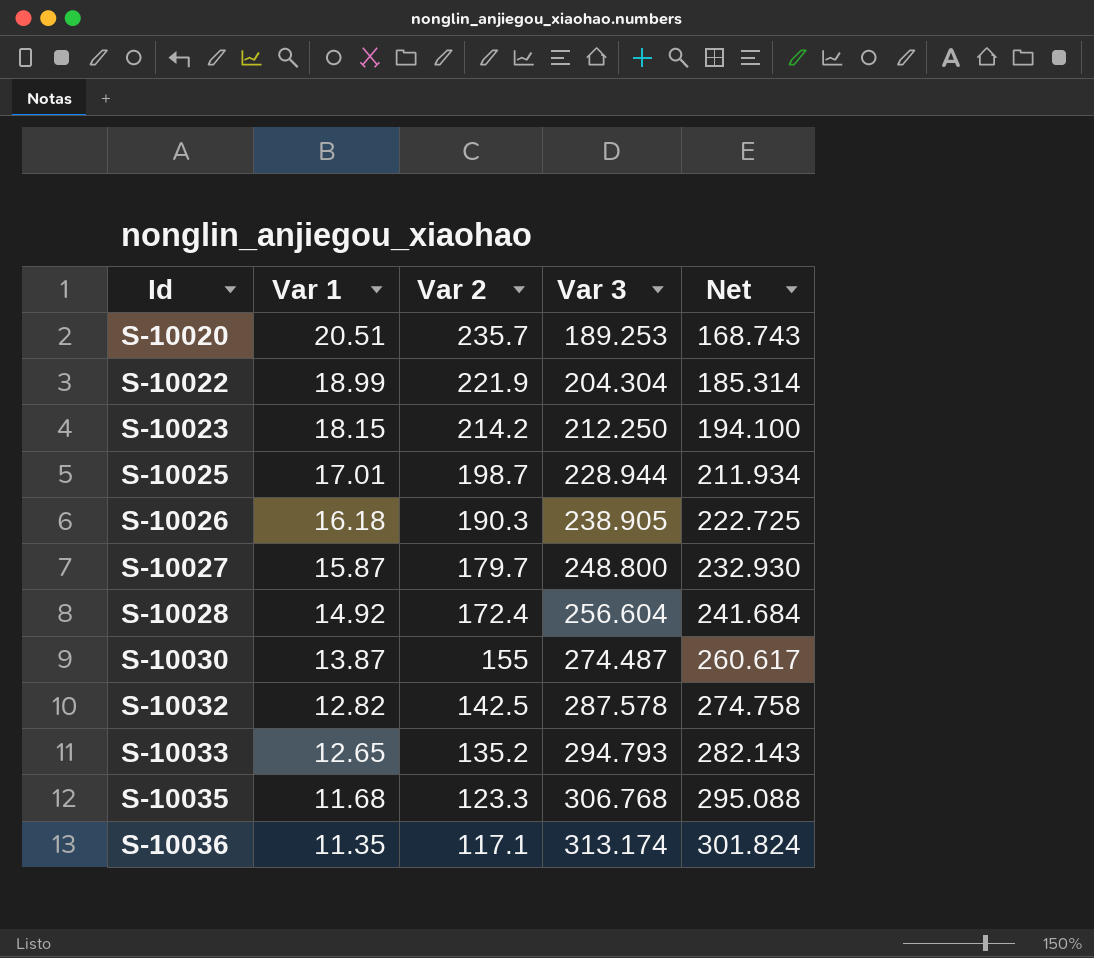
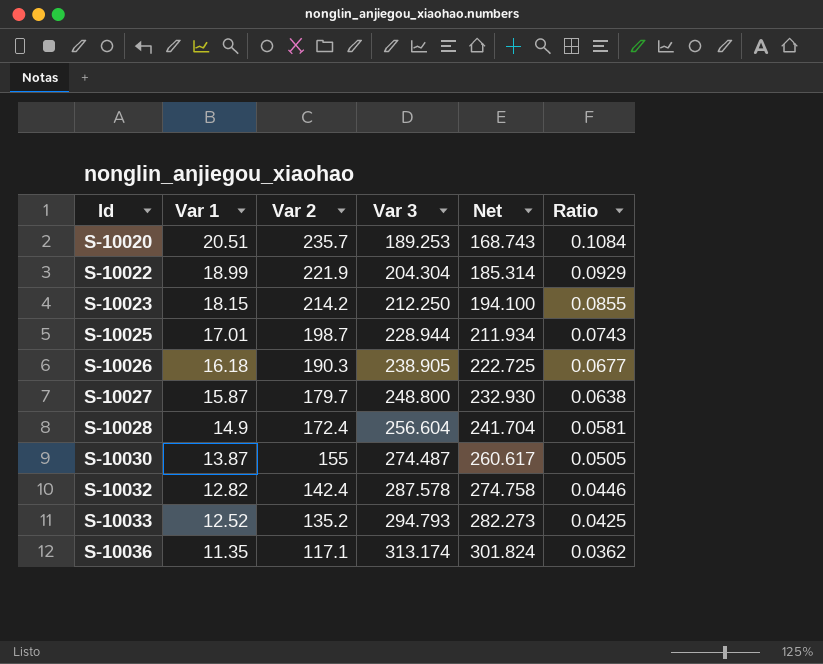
column Ratio | formula: none -> [Var 1] / [Var 3]
row S-10035: 11.68 | 123.3 | 306.768 | 295.088 -> none
S-10028 | Var 1: 14.92 -> 14.9
S-10028 | Net: 241.684 -> 241.704
S-10032 | Var 2: 142.5 -> 142.4
S-10033 | Var 1: 12.65 -> 12.52
S-10033 | Net: 282.143 -> 282.273

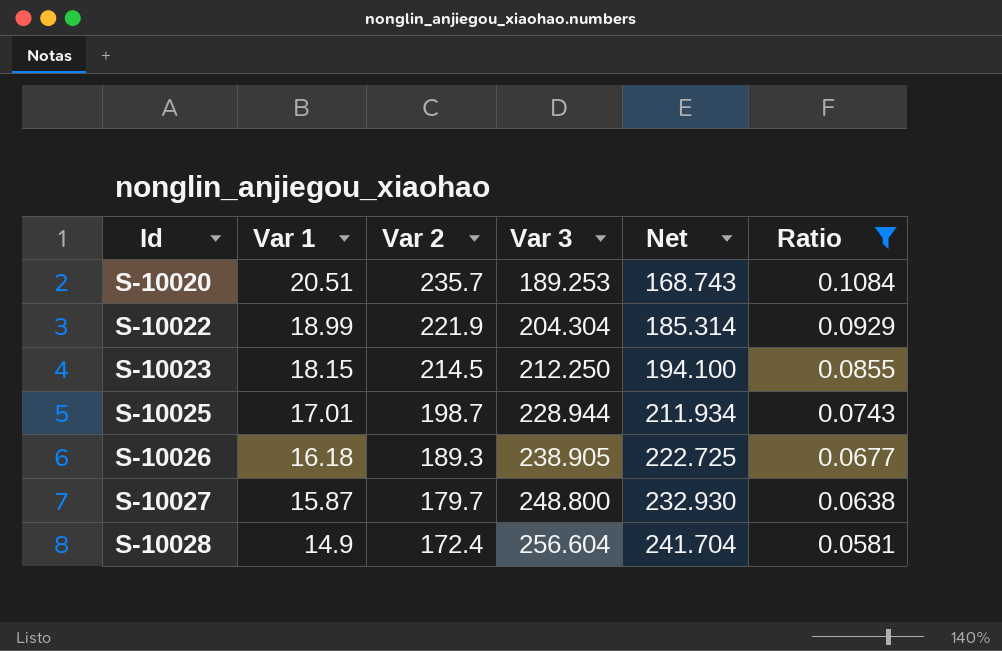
filter: none -> Ratio >= 0.0581
S-10023 | Var 2: 214.2 -> 214.5
S-10026 | Var 2: 190.3 -> 189.3

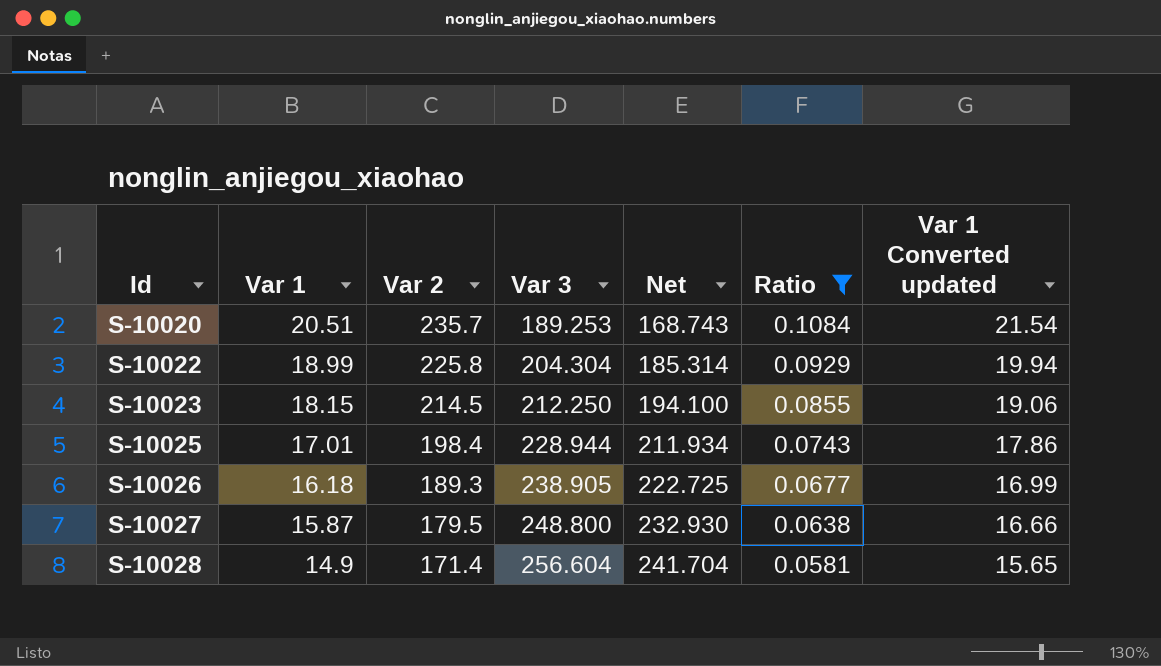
column Var 1 Converted updated | formula: none -> [Var 1] * 1.05
S-10022 | Var 2: 221.9 -> 225.8
S-10025 | Var 2: 198.7 -> 198.4
S-10027 | Var 2: 179.7 -> 179.5
S-10028 | Var 2: 172.4 -> 171.4

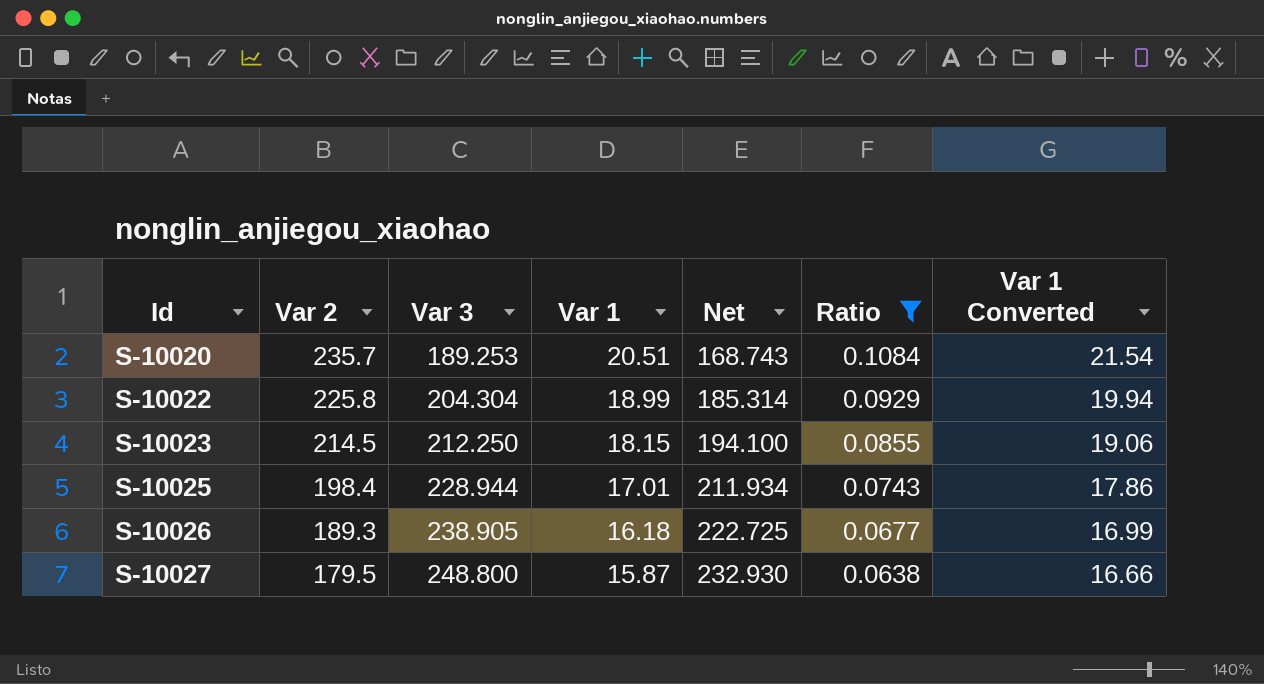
column Var 1 | position: 2 -> 4
column name: Var 1 Converted updated -> Var 1 Converted
row S-10028: 14.9 | 171.4 | 256.604 | 241.704 | 0.0581 | 15.65 -> none

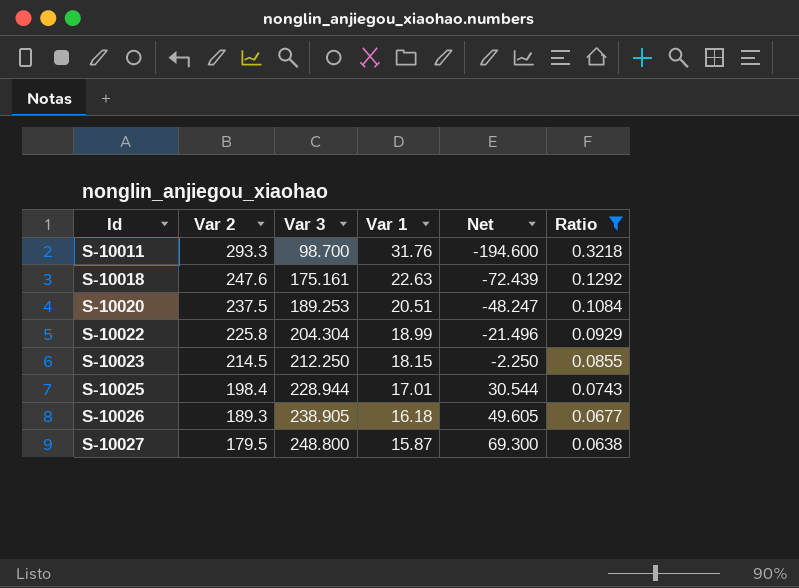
column Var 1 Converted | formula: [Var 1] * 1.05 -> none
column Net | formula: [Var 3] - [Var 1] -> [Var 3] - [Var 2]
row S-10011: none -> 293.3 | 98.700 | 31.76 | -194.600 | 0.3218
row S-10018: none -> 247.6 | 175.161 | 22.63 | -72.439 | 0.1292
S-10020 | Var 2: 235.7 -> 237.5

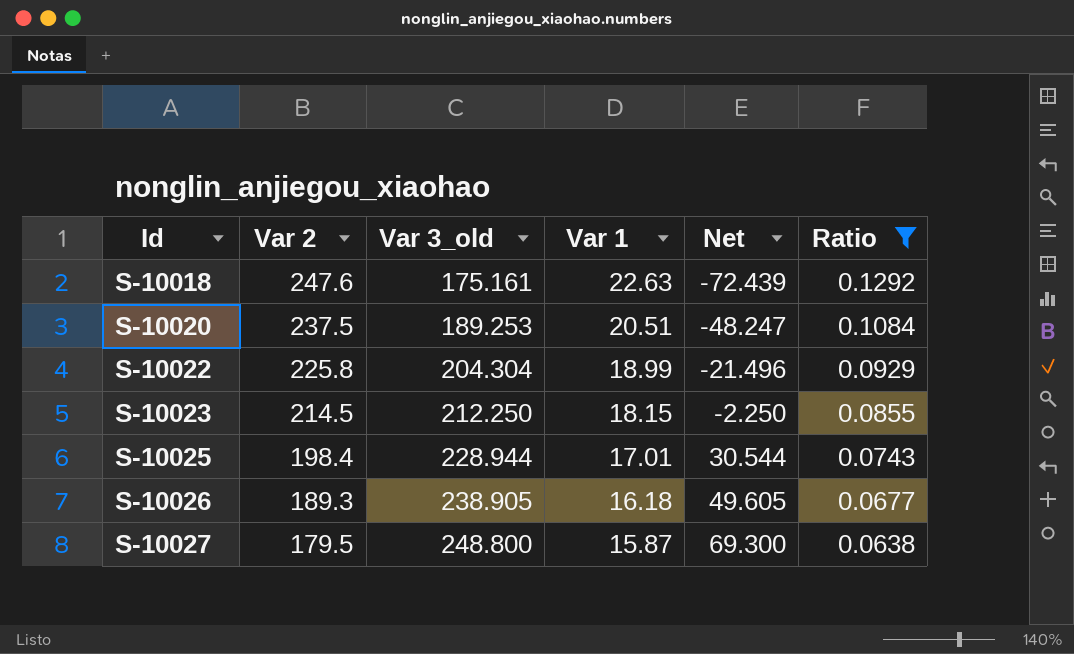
column name: Var 3 -> Var 3_old
row S-10011: 293.3 | 98.700 | 31.76 | -194.600 | 0.3218 -> none

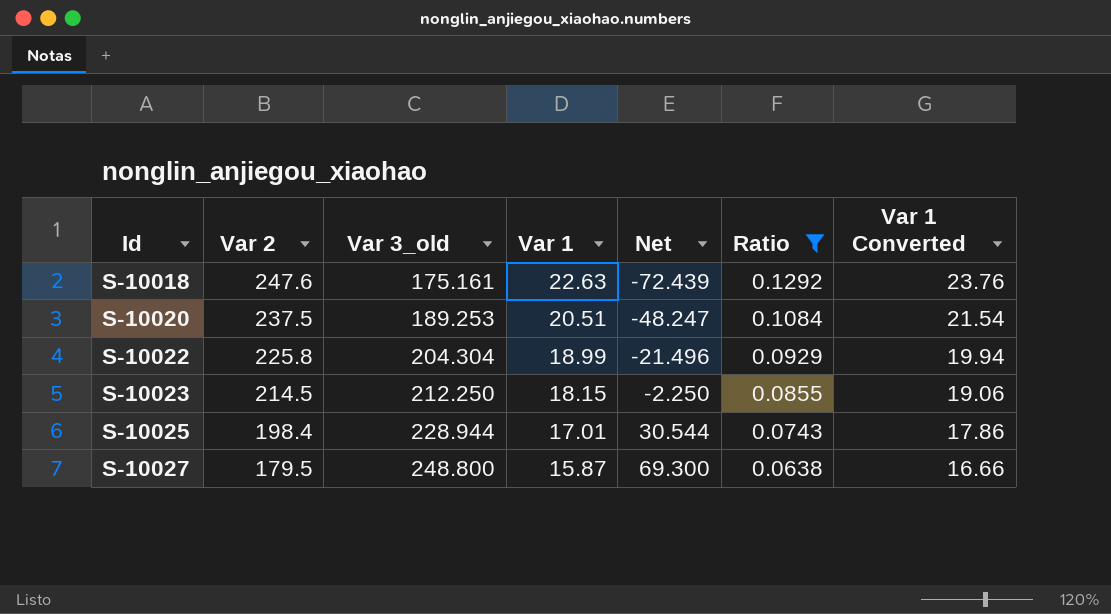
column Var 1 Converted | formula: none -> [Var 1] * 1.05
row S-10026: 189.3 | 238.905 | 16.18 | 49.605 | 0.0677 -> none

